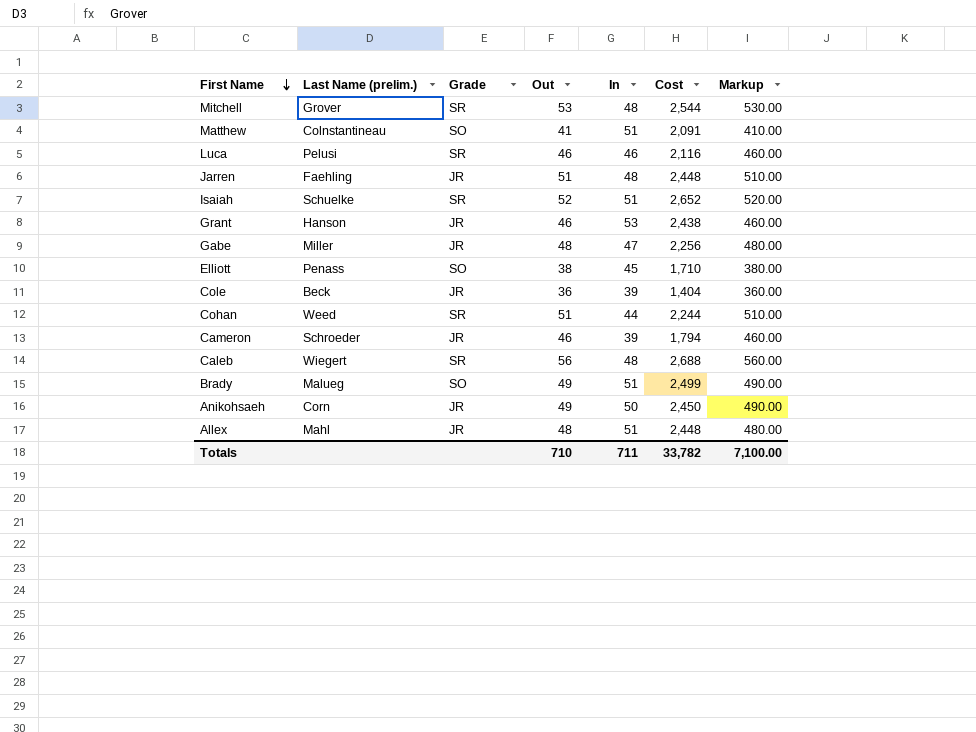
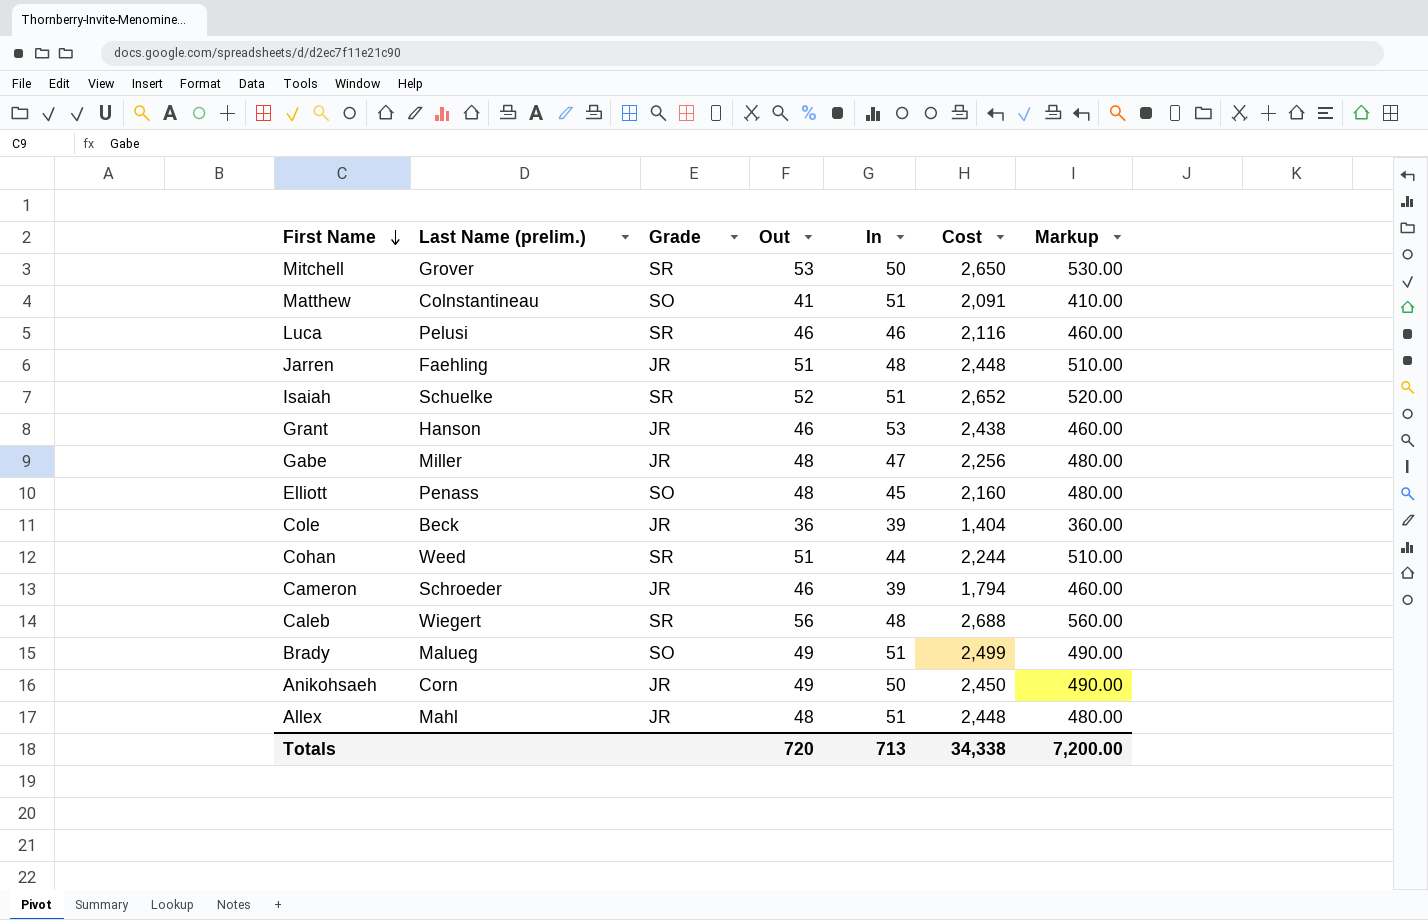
Mitchell | In: 48 -> 50
Mitchell | Cost: 2,544 -> 2,650
Elliott | Out: 38 -> 48
Elliott | Cost: 1,710 -> 2,160
Elliott | Markup: 380.00 -> 480.00
Totals | Out: 710 -> 720
Totals | In: 711 -> 713
Totals | Cost: 33,782 -> 34,338
Totals | Markup: 7,100.00 -> 7,200.00

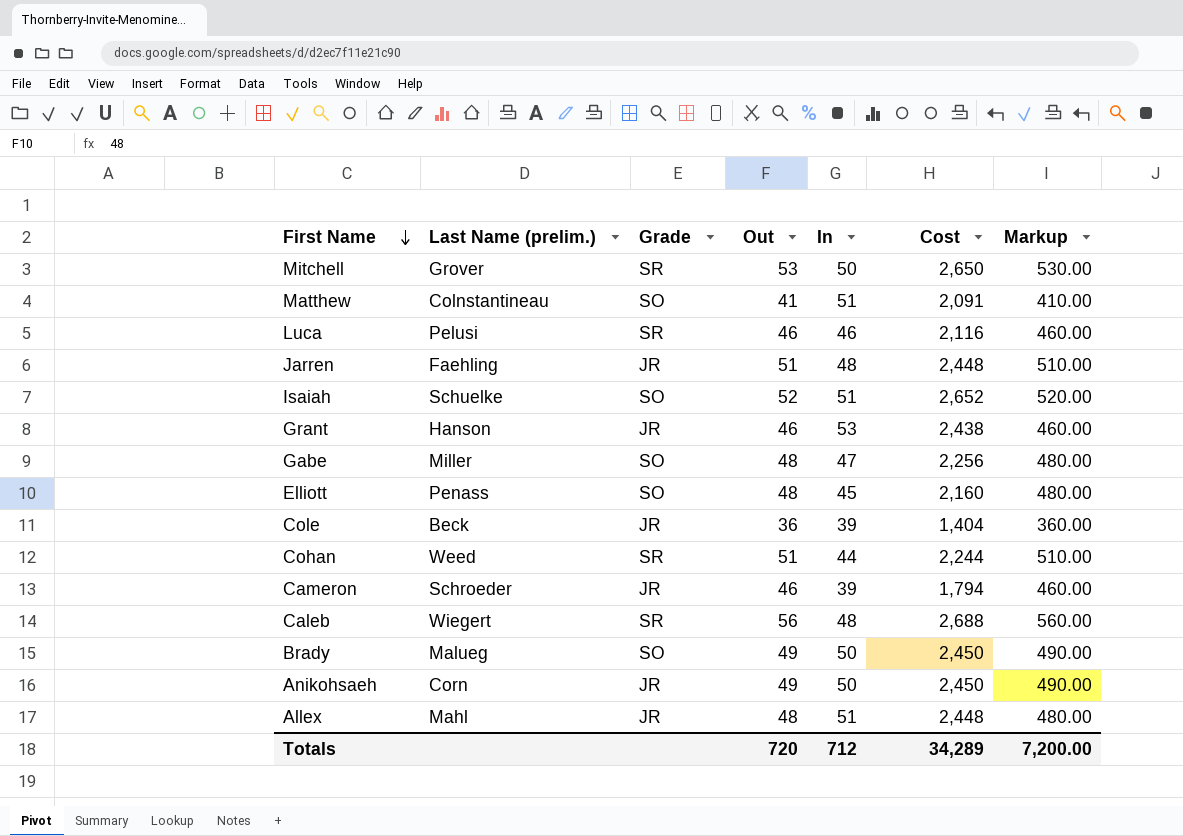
Isaiah | Grade: SR -> SO
Gabe | Grade: JR -> SO
Brady | In: 51 -> 50
Brady | Cost: 2,499 -> 2,450
Totals | In: 713 -> 712
Totals | Cost: 34,338 -> 34,289

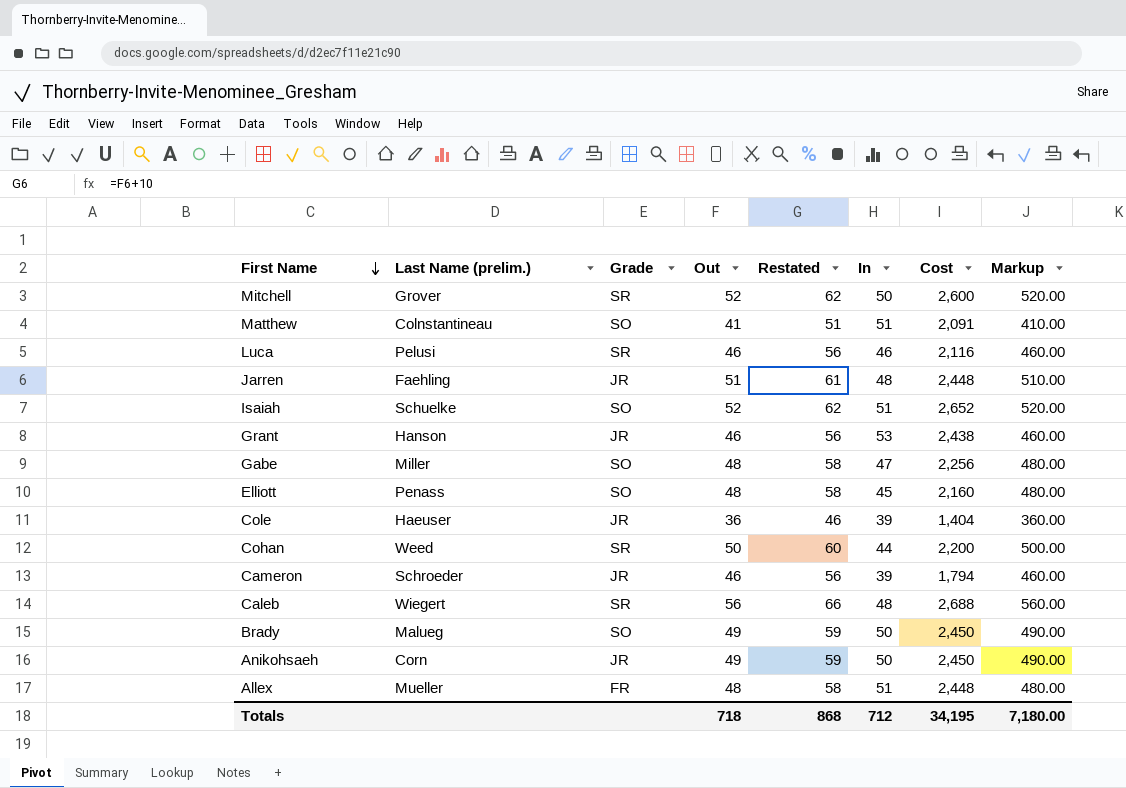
column Restated | formula: none -> [Out] + 10
Mitchell | Out: 53 -> 52
Mitchell | Cost: 2,650 -> 2,600
Mitchell | Markup: 530.00 -> 520.00
Cole | Last Name (prelim.): Beck -> Haeuser
Cohan | Out: 51 -> 50
Cohan | Cost: 2,244 -> 2,200
Cohan | Markup: 510.00 -> 500.00
Allex | Last Name (prelim.): Mahl -> Mueller
Allex | Grade: JR -> FR
Totals | Out: 720 -> 718
Totals | Cost: 34,289 -> 34,195
Totals | Markup: 7,200.00 -> 7,180.00

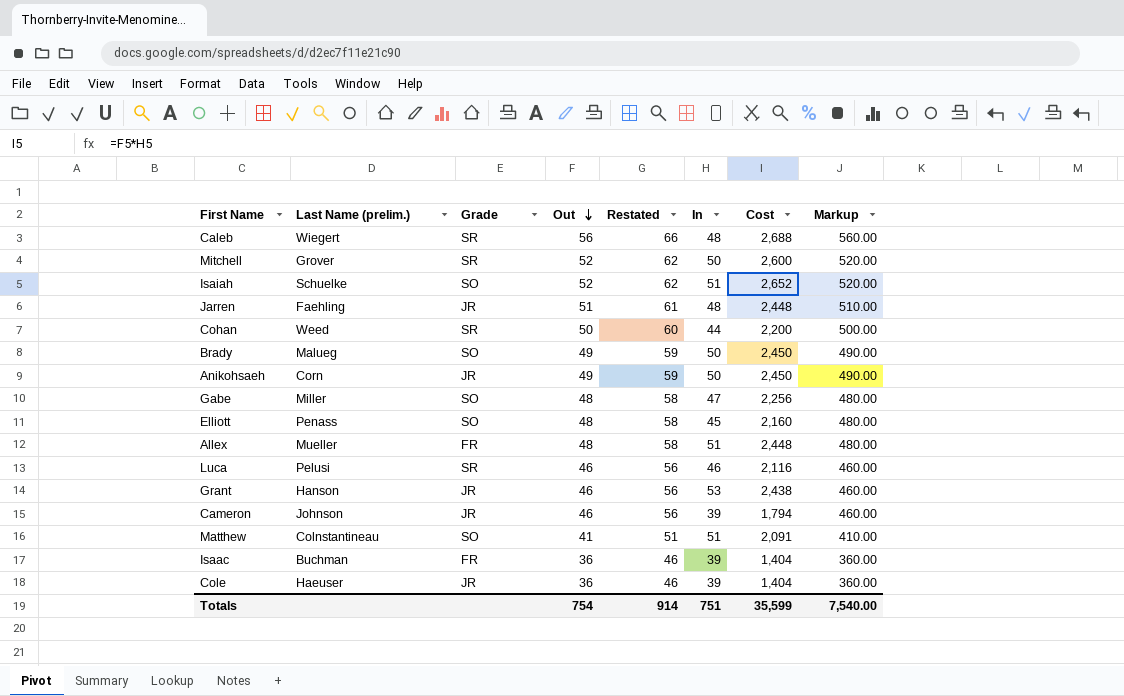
row order: First Name descending -> Out descending
Cameron | Last Name (prelim.): Schroeder -> Johnson
row Isaac: none -> Buchman | FR | 36 | 46 | 39 | 1,404 | 360.00
Totals | Out: 718 -> 754
Totals | Restated: 868 -> 914
Totals | In: 712 -> 751
Totals | Cost: 34,195 -> 35,599
Totals | Markup: 7,180.00 -> 7,540.00

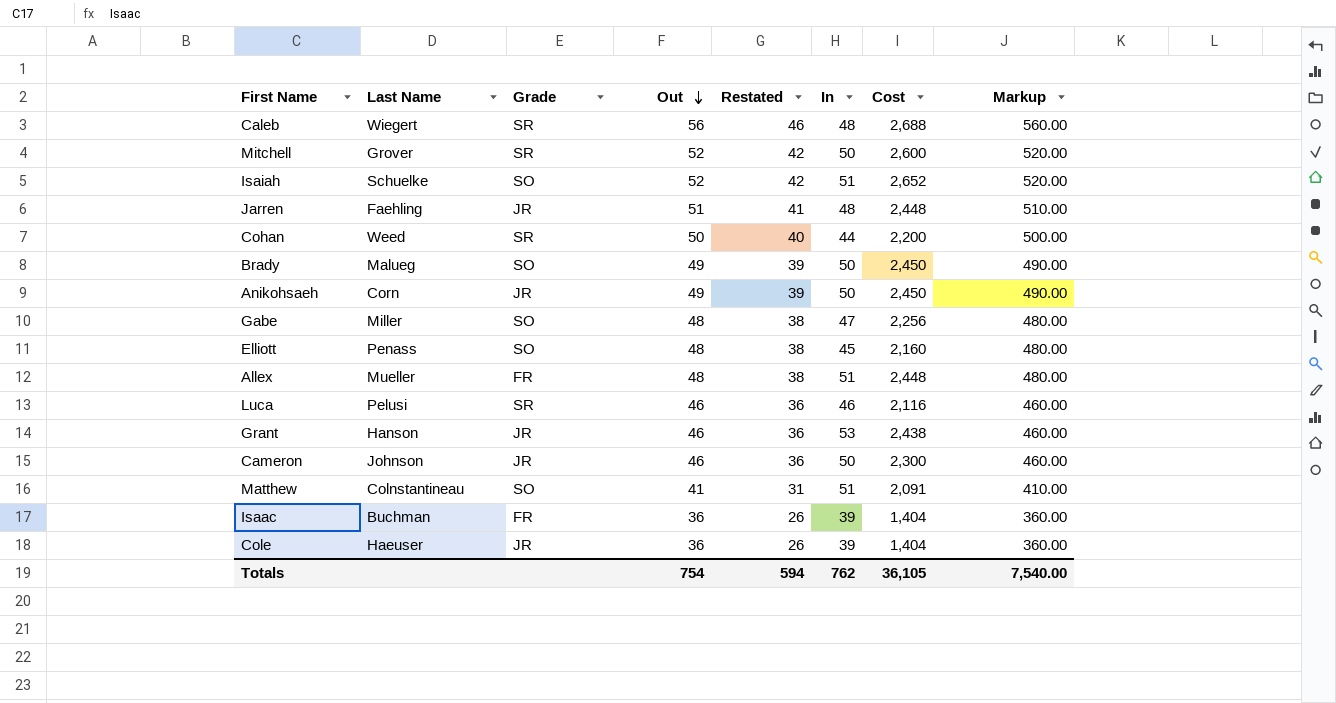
column name: Last Name (prelim.) -> Last Name
column Restated | formula: [Out] + 10 -> [Out] - 10
Cameron | In: 39 -> 50
Cameron | Cost: 1,794 -> 2,300
Totals | Restated: 914 -> 594
Totals | In: 751 -> 762
Totals | Cost: 35,599 -> 36,105

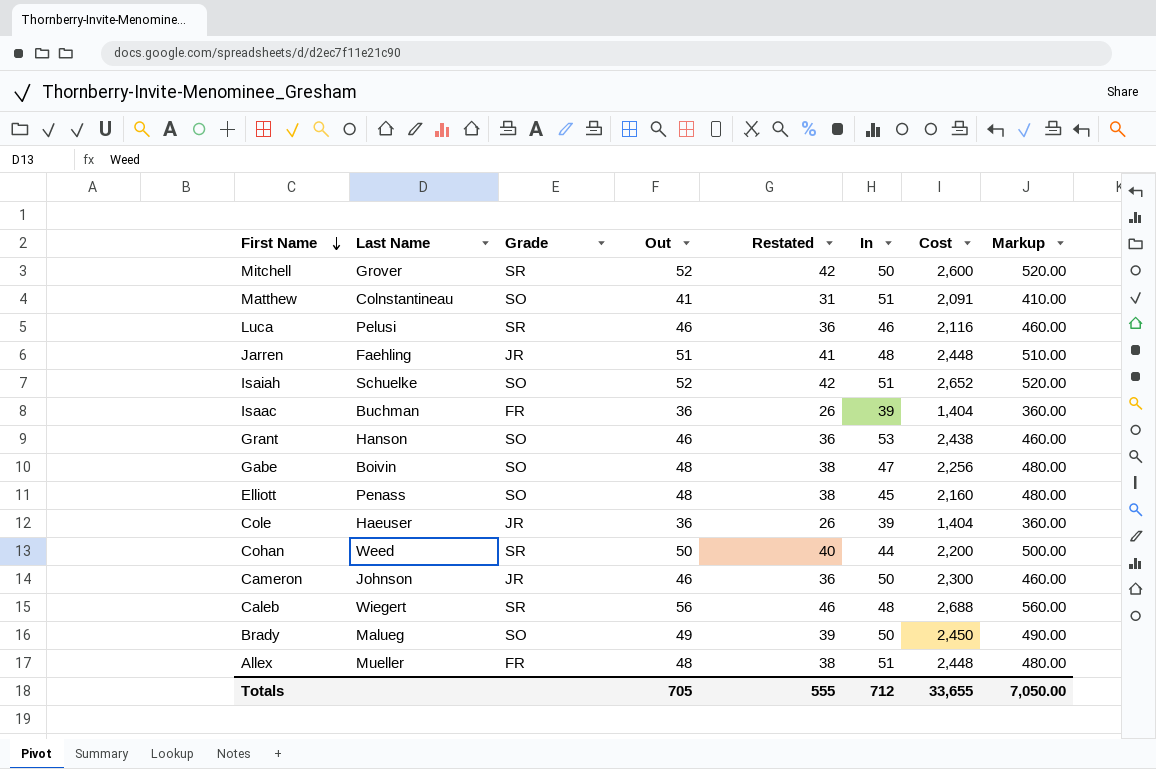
row order: Out descending -> First Name descending
row Anikohsaeh: Corn | JR | 49 | 39 | 50 | 2,450 | 490.00 -> none
Grant | Grade: JR -> SO
Gabe | Last Name: Miller -> Boivin
Totals | Out: 754 -> 705
Totals | Restated: 594 -> 555
Totals | In: 762 -> 712
Totals | Cost: 36,105 -> 33,655
Totals | Markup: 7,540.00 -> 7,050.00

